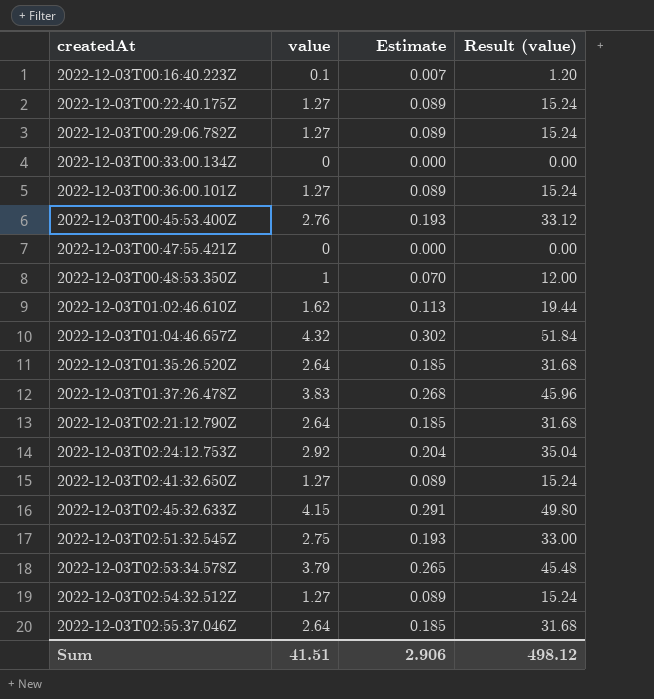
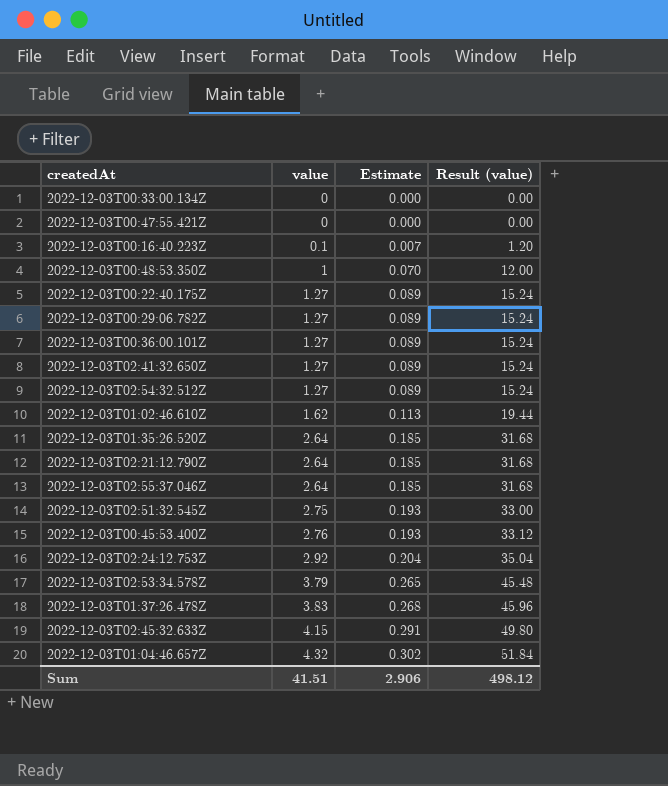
row order: createdAt ascending -> value ascending

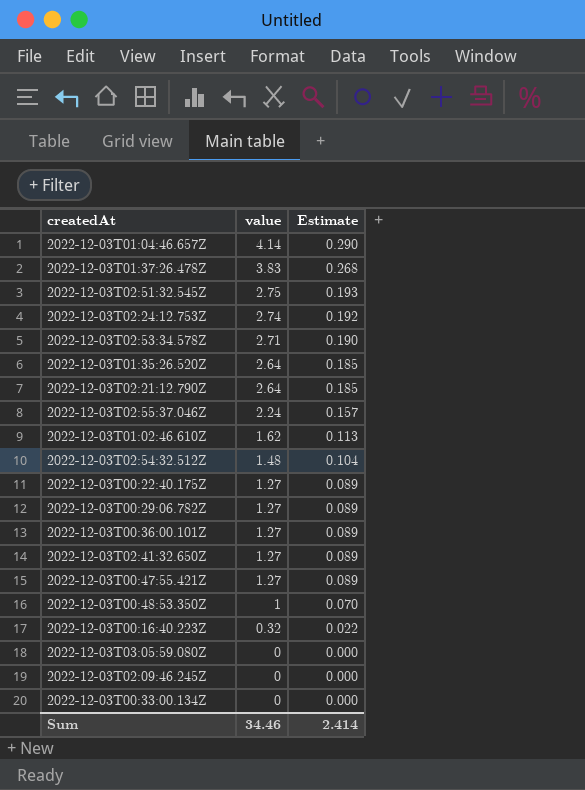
row order: value ascending -> value descending
column Result (value) | formula: [value] * 12 -> none
row 2022-12-03T00:45:53.400Z: 2.76 | 0.193 | 33.12 -> none
row 2022-12-03T02:45:32.633Z: 4.15 | 0.291 | 49.80 -> none
2022-12-03T01:04:46.657Z | value: 4.32 -> 4.14
2022-12-03T01:04:46.657Z | Estimate: 0.302 -> 0.290
2022-12-03T02:24:12.753Z | value: 2.92 -> 2.74
2022-12-03T02:24:12.753Z | Estimate: 0.204 -> 0.192
2022-12-03T02:53:34.578Z | value: 3.79 -> 2.71
2022-12-03T02:53:34.578Z | Estimate: 0.265 -> 0.190
2022-12-03T02:55:37.046Z | value: 2.64 -> 2.24
2022-12-03T02:55:37.046Z | Estimate: 0.185 -> 0.157
2022-12-03T02:54:32.512Z | value: 1.27 -> 1.48
2022-12-03T02:54:32.512Z | Estimate: 0.089 -> 0.104
2022-12-03T00:47:55.421Z | value: 0 -> 1.27
2022-12-03T00:47:55.421Z | Estimate: 0.000 -> 0.089
2022-12-03T00:16:40.223Z | value: 0.1 -> 0.32
2022-12-03T00:16:40.223Z | Estimate: 0.007 -> 0.022
row 2022-12-03T03:05:59.080Z: none -> 0 | 0.000
row 2022-12-03T02:09:46.245Z: none -> 0 | 0.000
Sum | value: 41.51 -> 34.46
Sum | Estimate: 2.906 -> 2.414

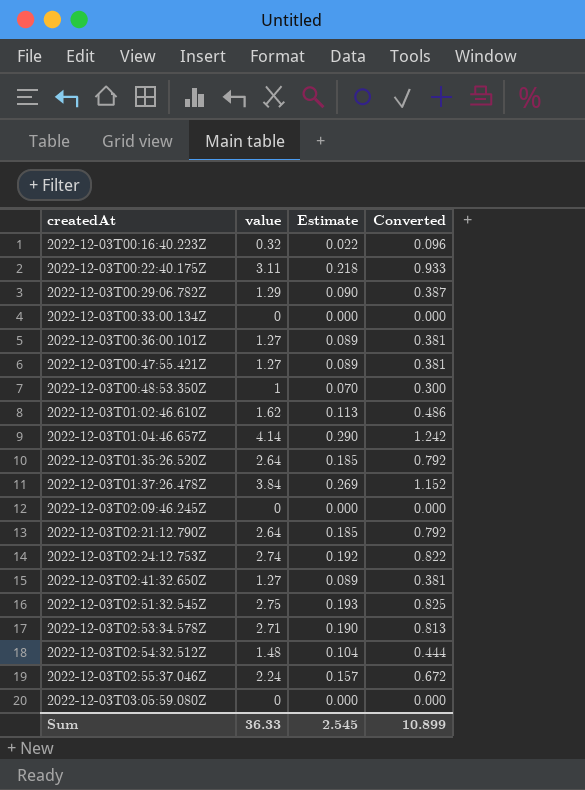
row order: value descending -> createdAt ascending
column Converted | formula: none -> [value] * 0.3
2022-12-03T00:22:40.175Z | value: 1.27 -> 3.11
2022-12-03T00:22:40.175Z | Estimate: 0.089 -> 0.218
2022-12-03T00:29:06.782Z | value: 1.27 -> 1.29
2022-12-03T00:29:06.782Z | Estimate: 0.089 -> 0.090
2022-12-03T01:37:26.478Z | value: 3.83 -> 3.84
2022-12-03T01:37:26.478Z | Estimate: 0.268 -> 0.269
Sum | value: 34.46 -> 36.33
Sum | Estimate: 2.414 -> 2.545

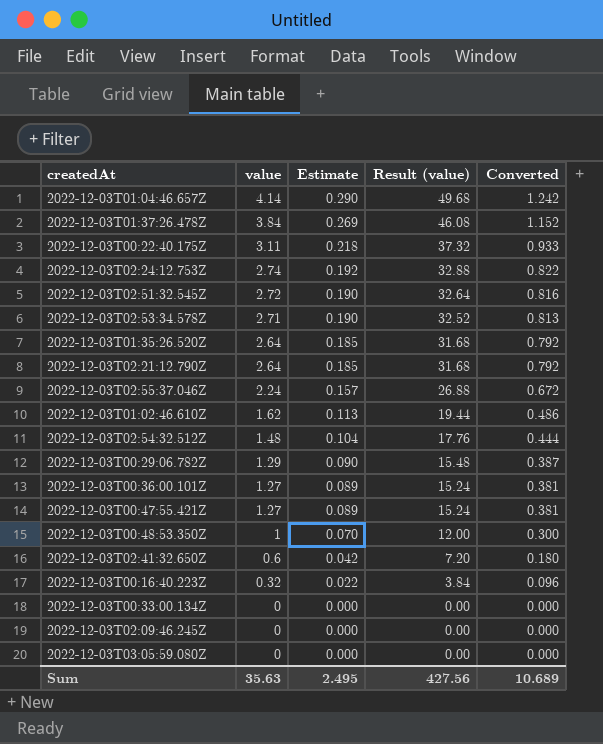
row order: createdAt ascending -> value descending
column Result (value) | formula: none -> [value] * 12
2022-12-03T02:51:32.545Z | value: 2.75 -> 2.72
2022-12-03T02:51:32.545Z | Estimate: 0.193 -> 0.190
2022-12-03T02:51:32.545Z | Converted: 0.825 -> 0.816
2022-12-03T02:41:32.650Z | value: 1.27 -> 0.6
2022-12-03T02:41:32.650Z | Estimate: 0.089 -> 0.042
2022-12-03T02:41:32.650Z | Converted: 0.381 -> 0.180
Sum | value: 36.33 -> 35.63
Sum | Estimate: 2.545 -> 2.495
Sum | Converted: 10.899 -> 10.689

